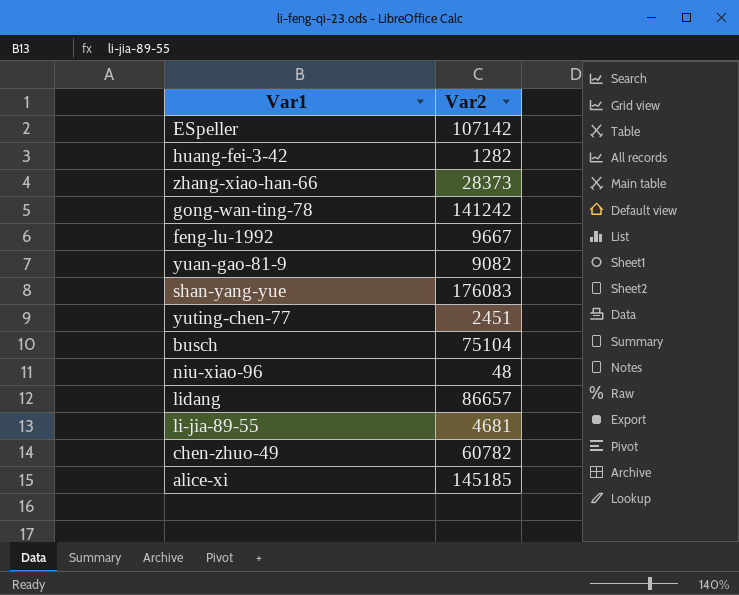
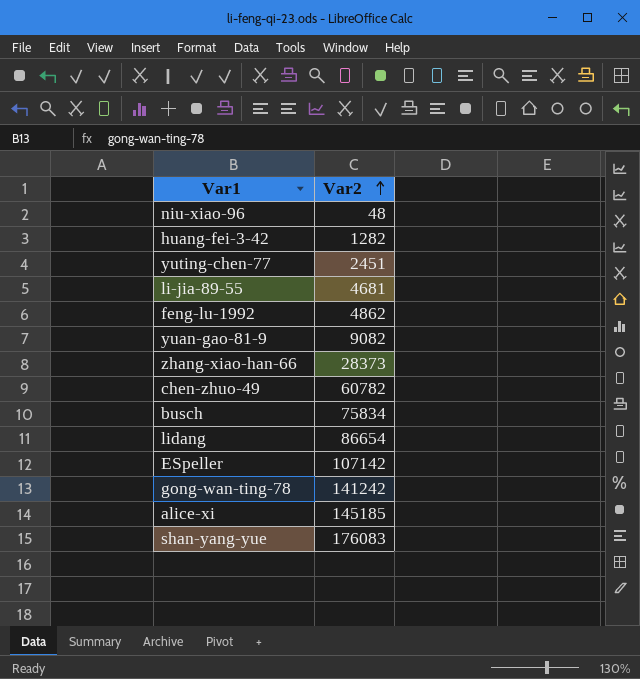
row order: none -> Var2 ascending
feng-lu-1992 | Var2: 9667 -> 4862
busch | Var2: 75104 -> 75834
lidang | Var2: 86657 -> 86654

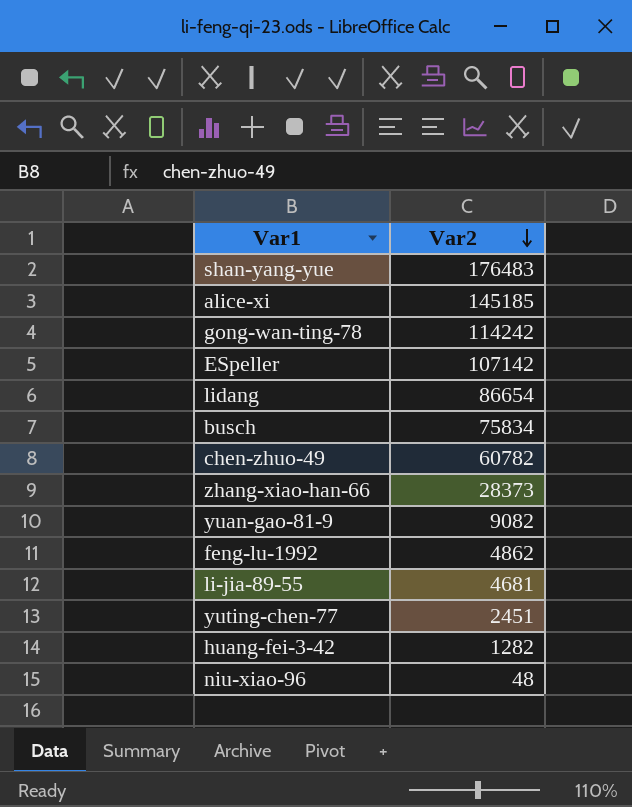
row order: Var2 ascending -> Var2 descending
shan-yang-yue | Var2: 176083 -> 176483
gong-wan-ting-78 | Var2: 141242 -> 114242

